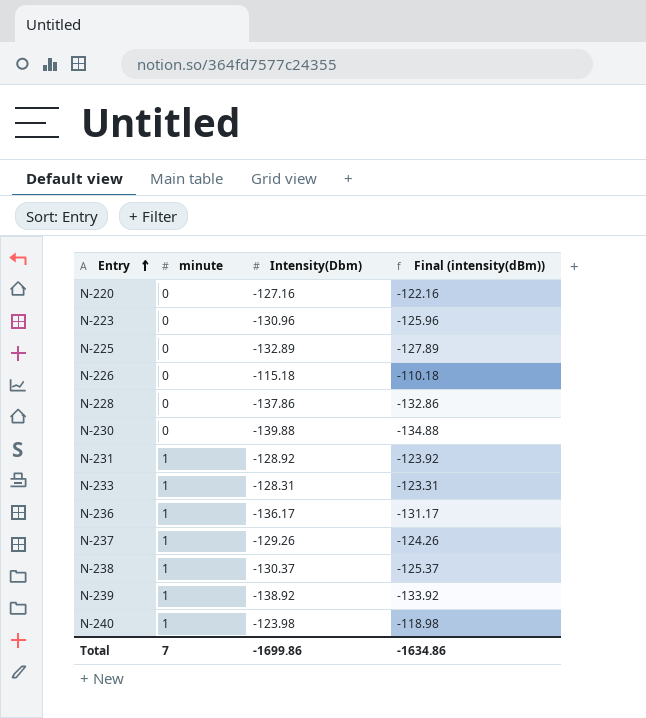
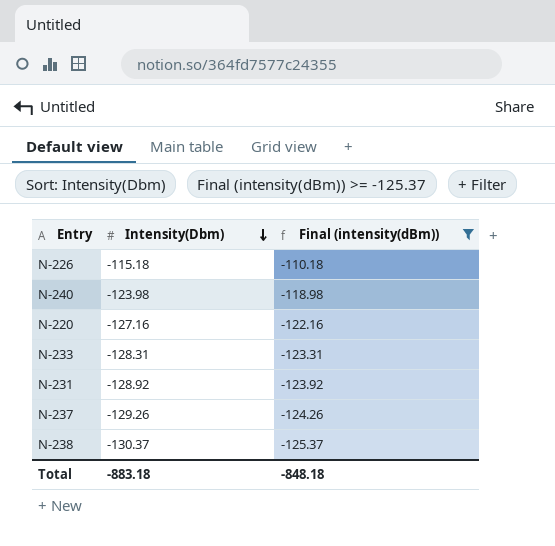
filter: none -> Final (intensity(dBm)) >= -125.37
row order: Entry ascending -> Intensity(Dbm) descending
column minute | position: 2 -> none
Total | Intensity(Dbm): -1699.86 -> -883.18
Total | Final (intensity(dBm)): -1634.86 -> -848.18

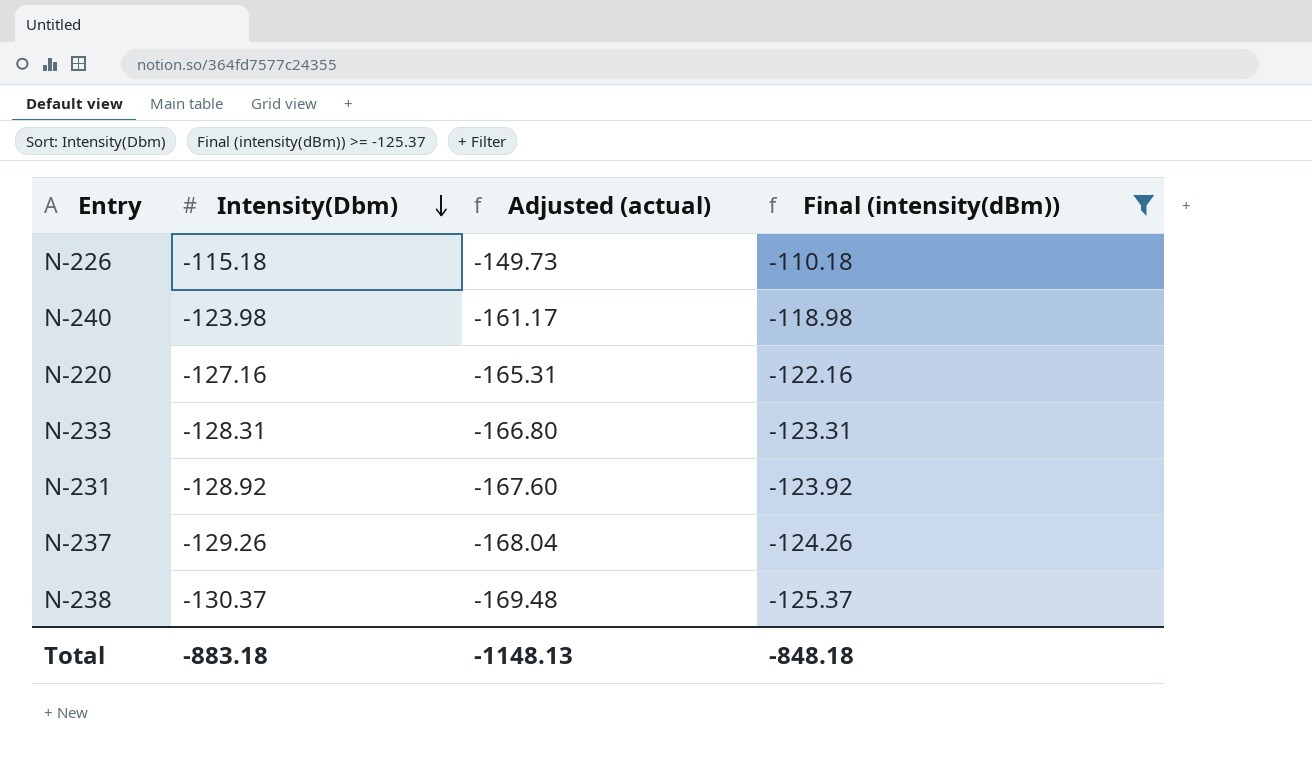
column Adjusted (actual) | formula: none -> [Intensity(Dbm)] * 1.3

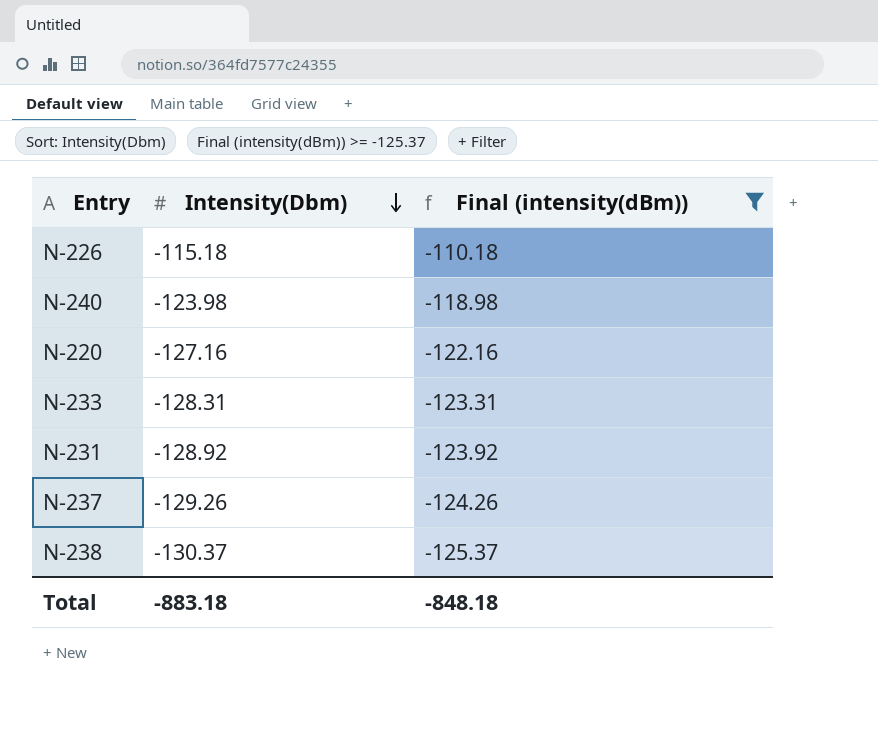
column Adjusted (actual) | formula: [Intensity(Dbm)] * 1.3 -> none

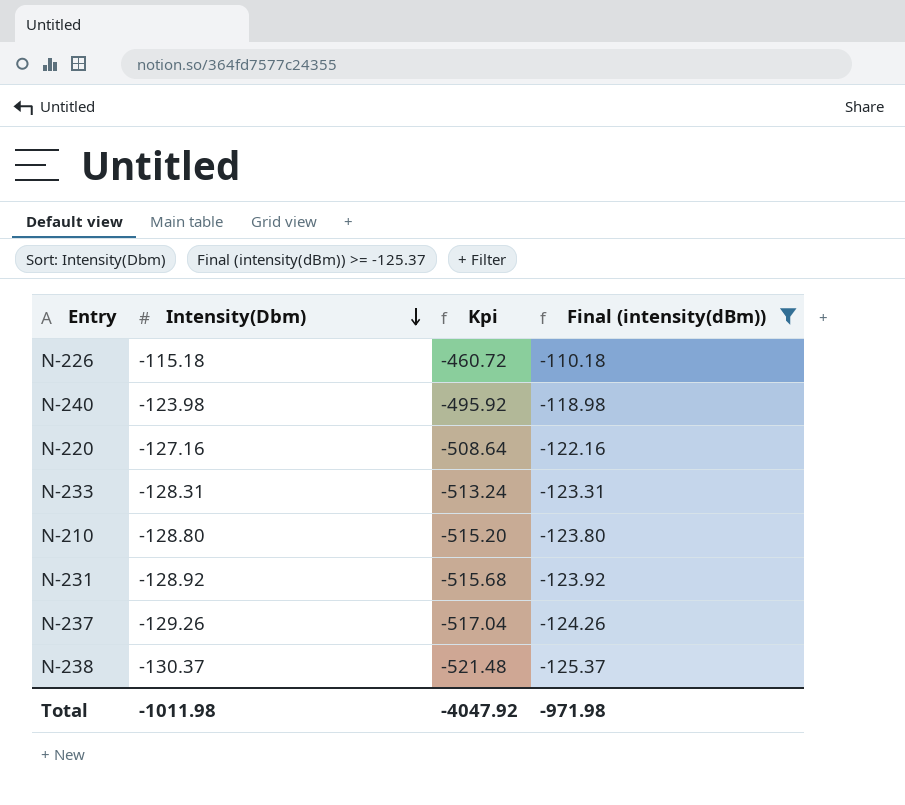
column Kpi | formula: none -> [Intensity(Dbm)] * 4
row N-210: none -> -128.80 | -515.20 | -123.80
Total | Intensity(Dbm): -883.18 -> -1011.98
Total | Final (intensity(dBm)): -848.18 -> -971.98

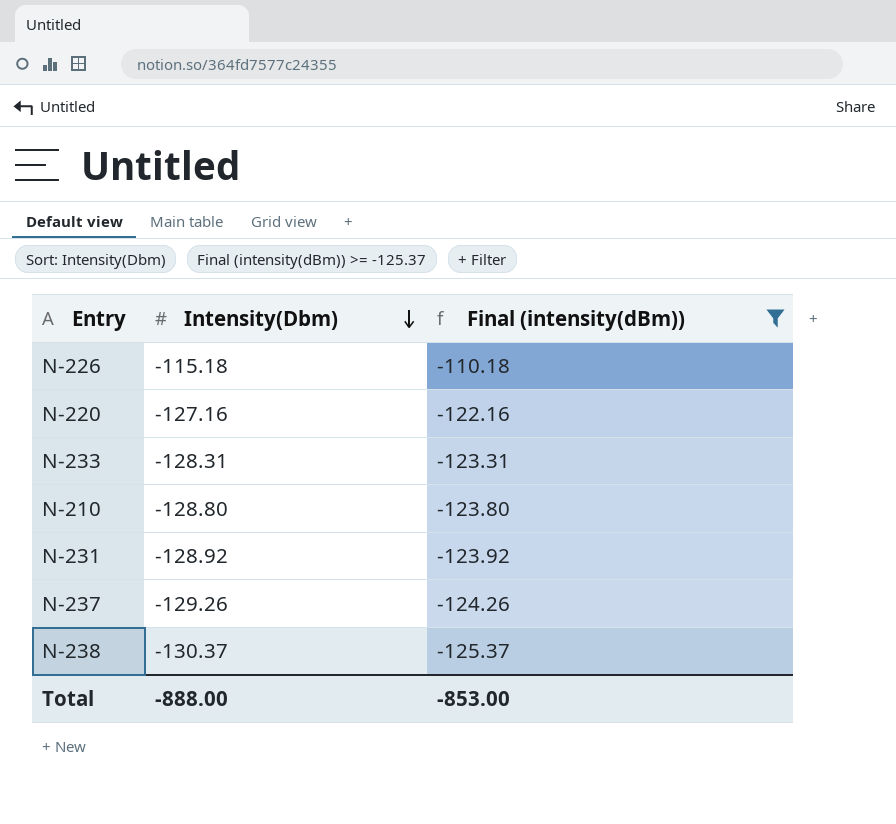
column Kpi | formula: [Intensity(Dbm)] * 4 -> none
row N-240: -123.98 | -495.92 | -118.98 -> none
Total | Intensity(Dbm): -1011.98 -> -888.00
Total | Final (intensity(dBm)): -971.98 -> -853.00

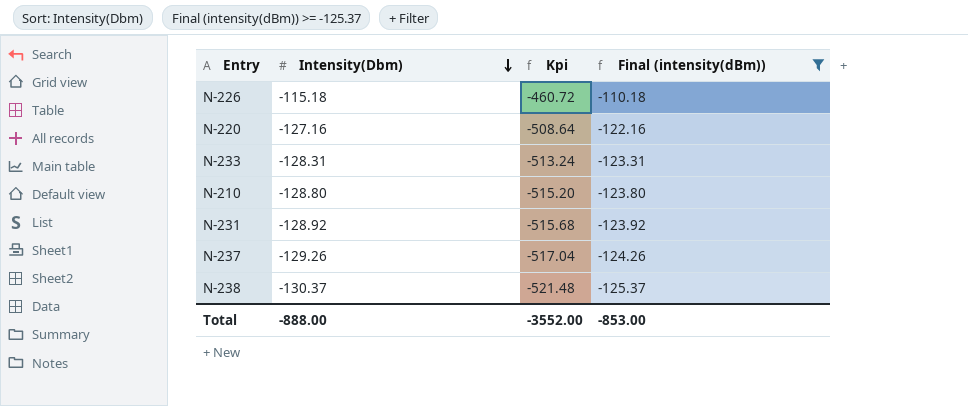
column Kpi | formula: none -> [Intensity(Dbm)] * 4

